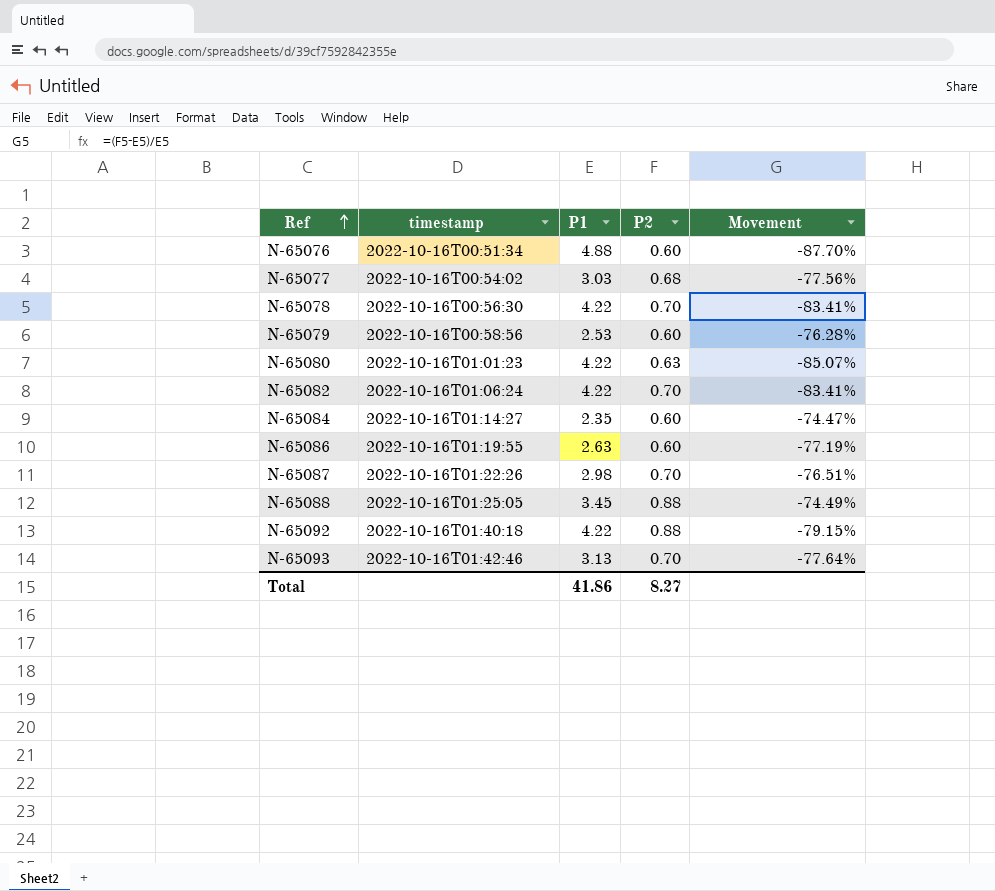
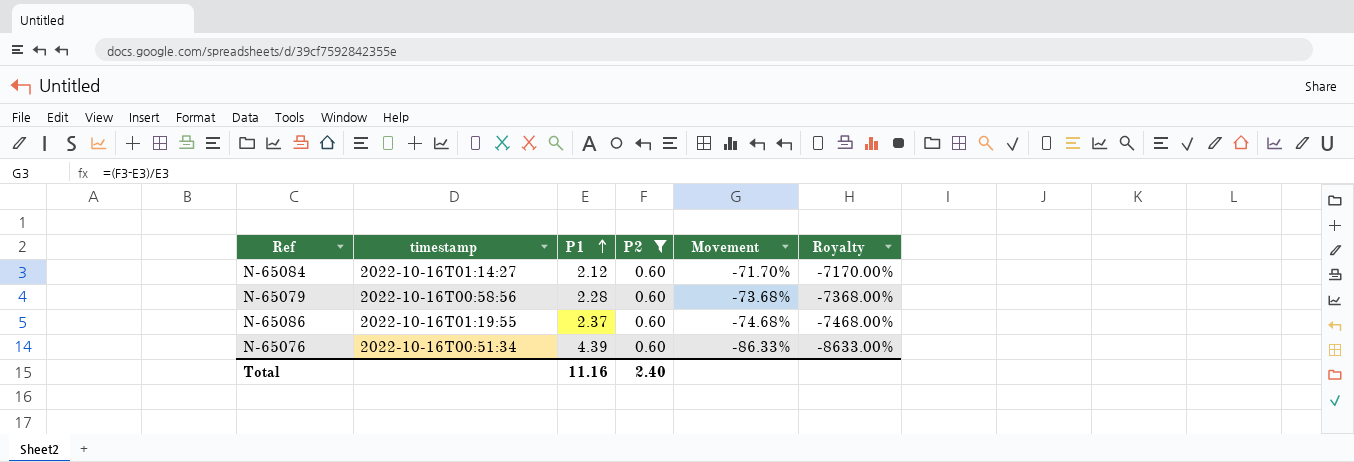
filter: none -> P2 = 0.60
row order: Ref ascending -> P1 ascending
column Royalty | formula: none -> [Movement] * 100
N-65084 | P1: 2.35 -> 2.12
N-65084 | Movement: -74.47% -> -71.70%
N-65079 | P1: 2.53 -> 2.28
N-65079 | Movement: -76.28% -> -73.68%
N-65086 | P1: 2.63 -> 2.37
N-65086 | Movement: -77.19% -> -74.68%
N-65076 | P1: 4.88 -> 4.39
N-65076 | Movement: -87.70% -> -86.33%
Total | P1: 41.86 -> 11.16
Total | P2: 8.27 -> 2.40

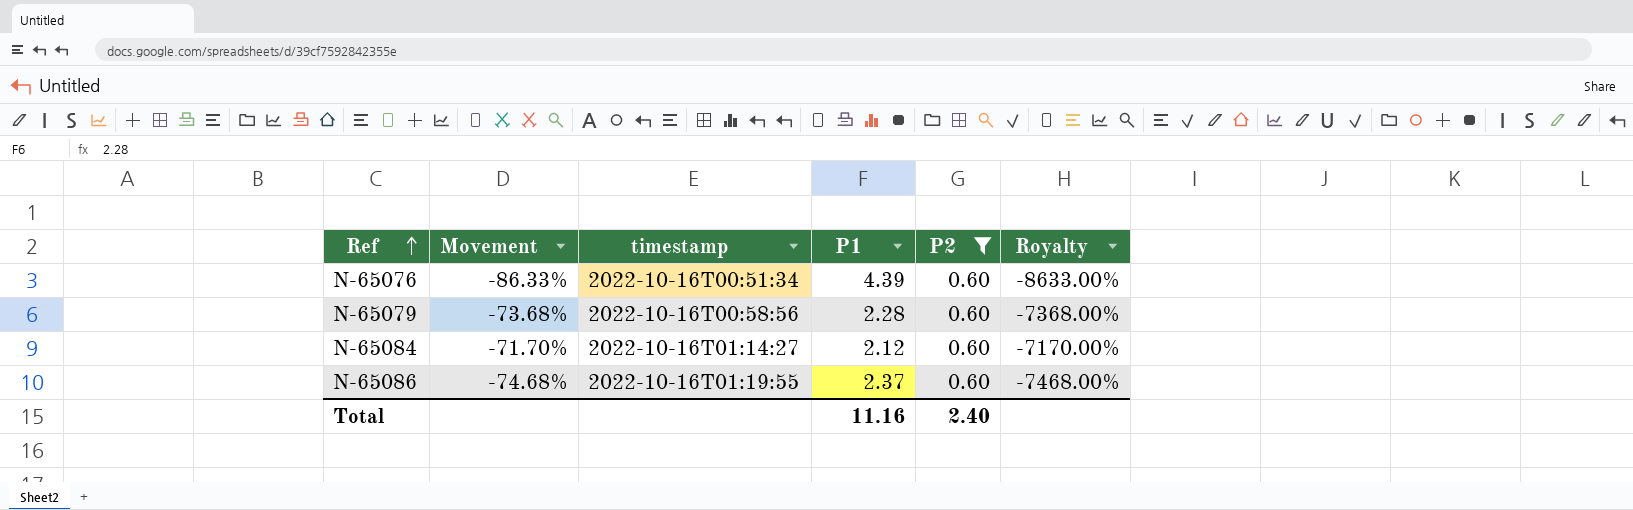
row order: P1 ascending -> Ref ascending
column Movement | position: 5 -> 2

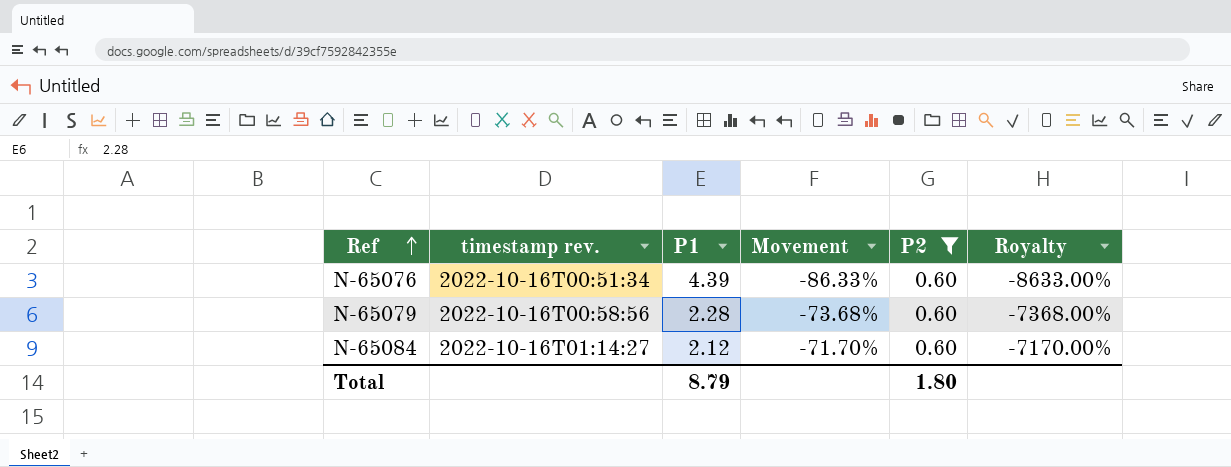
column name: timestamp -> timestamp rev.
column Movement | position: 2 -> 4
row N-65086: -74.68% | 2022-10-16T01:19:55 | 2.37 | 0.60 | -7468.00% -> none
Total | P1: 11.16 -> 8.79
Total | P2: 2.40 -> 1.80

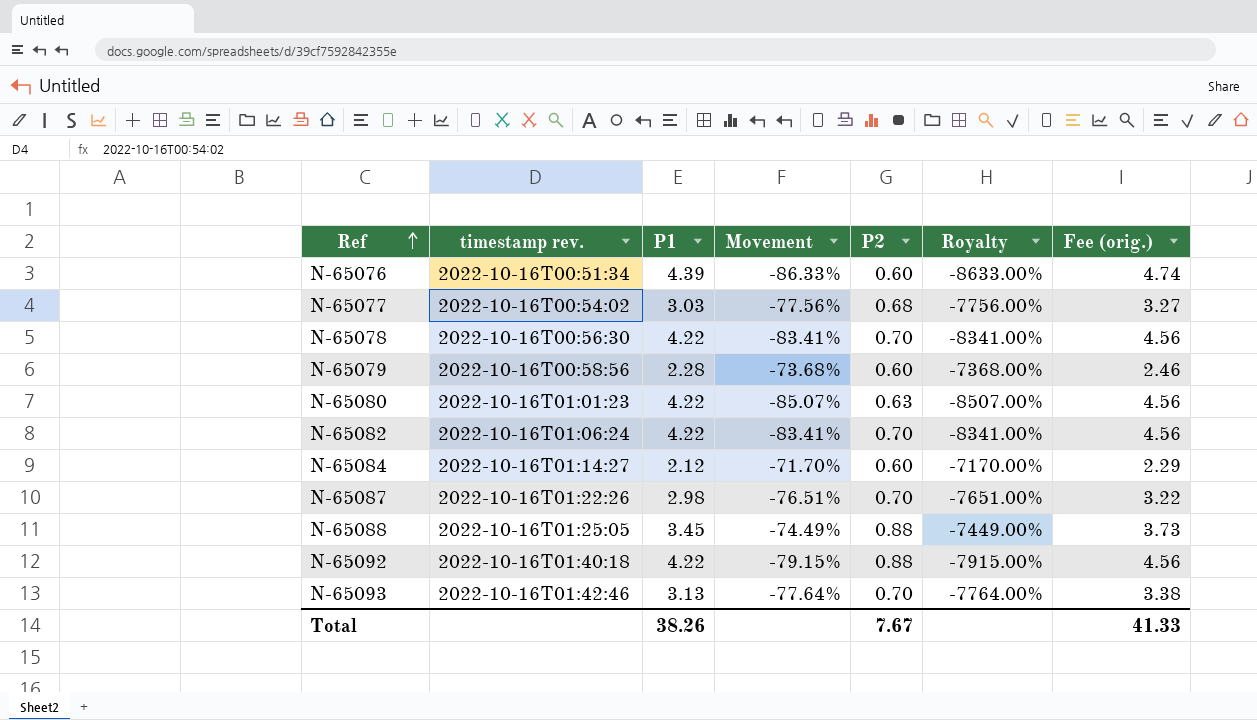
filter: P2 = 0.60 -> none
column Fee (orig.) | formula: none -> [P1] * 1.08
Total | P1: 8.79 -> 38.26
Total | P2: 1.80 -> 7.67

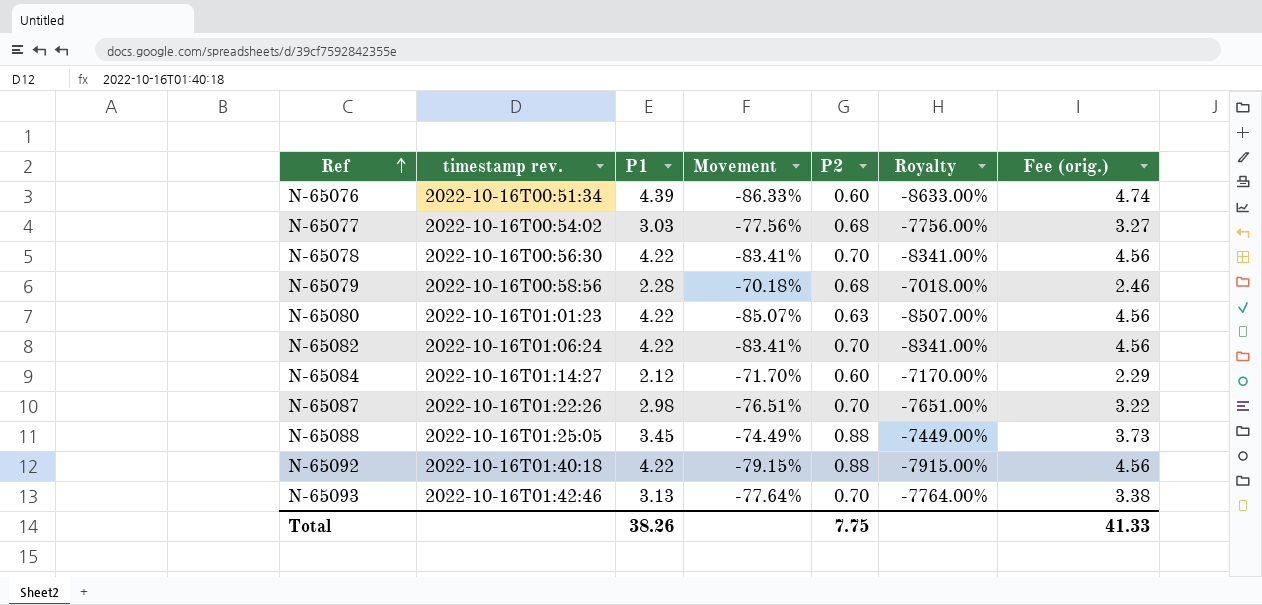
N-65079 | Movement: -73.68% -> -70.18%
N-65079 | P2: 0.60 -> 0.68
N-65079 | Royalty: -7368.00% -> -7018.00%
Total | P2: 7.67 -> 7.75

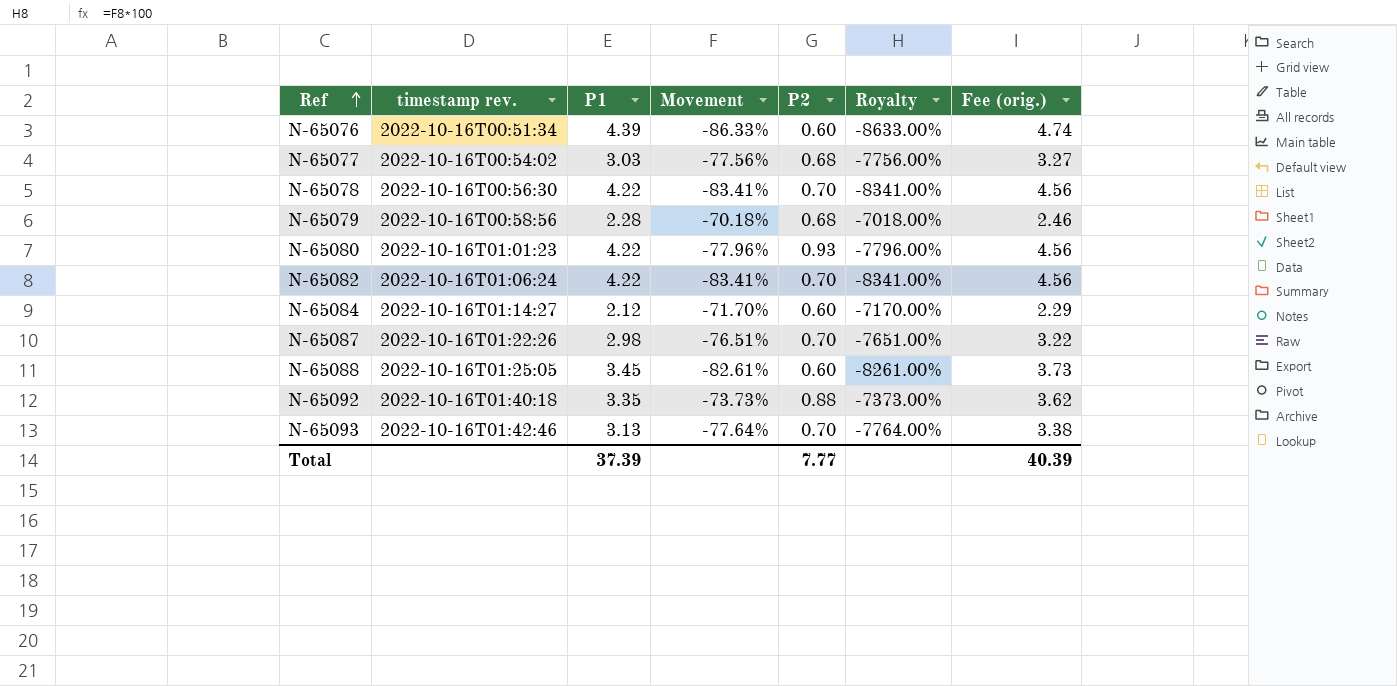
N-65080 | Movement: -85.07% -> -77.96%
N-65080 | P2: 0.63 -> 0.93
N-65080 | Royalty: -8507.00% -> -7796.00%
N-65088 | Movement: -74.49% -> -82.61%
N-65088 | P2: 0.88 -> 0.60
N-65088 | Royalty: -7449.00% -> -8261.00%
N-65092 | P1: 4.22 -> 3.35
N-65092 | Movement: -79.15% -> -73.73%
N-65092 | Royalty: -7915.00% -> -7373.00%
N-65092 | Fee (orig.): 4.56 -> 3.62
Total | P1: 38.26 -> 37.39
Total | P2: 7.75 -> 7.77
Total | Fee (orig.): 41.33 -> 40.39

